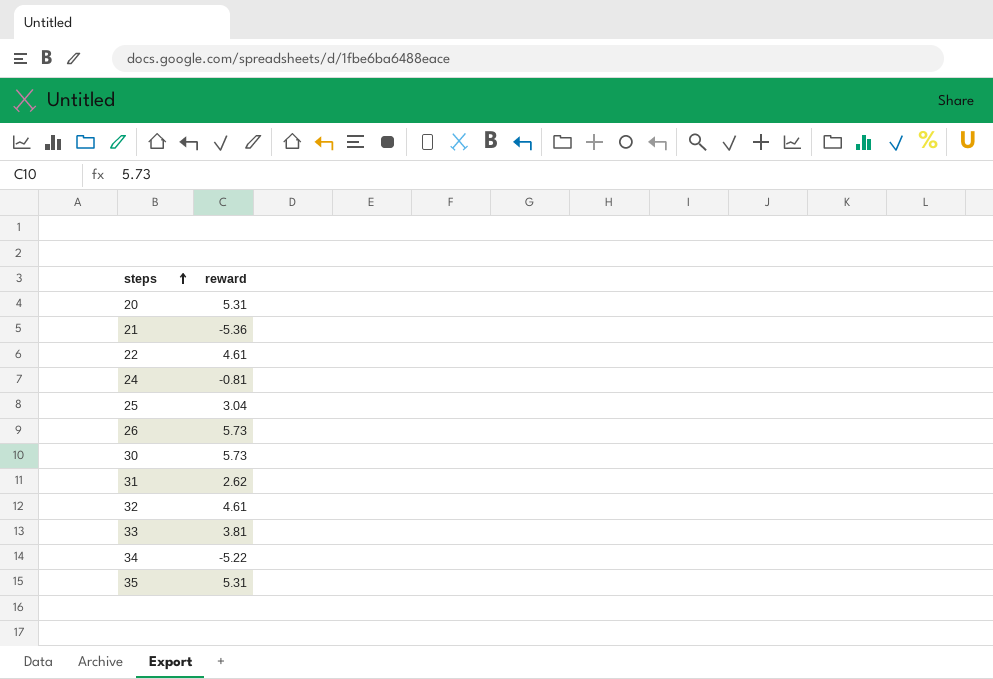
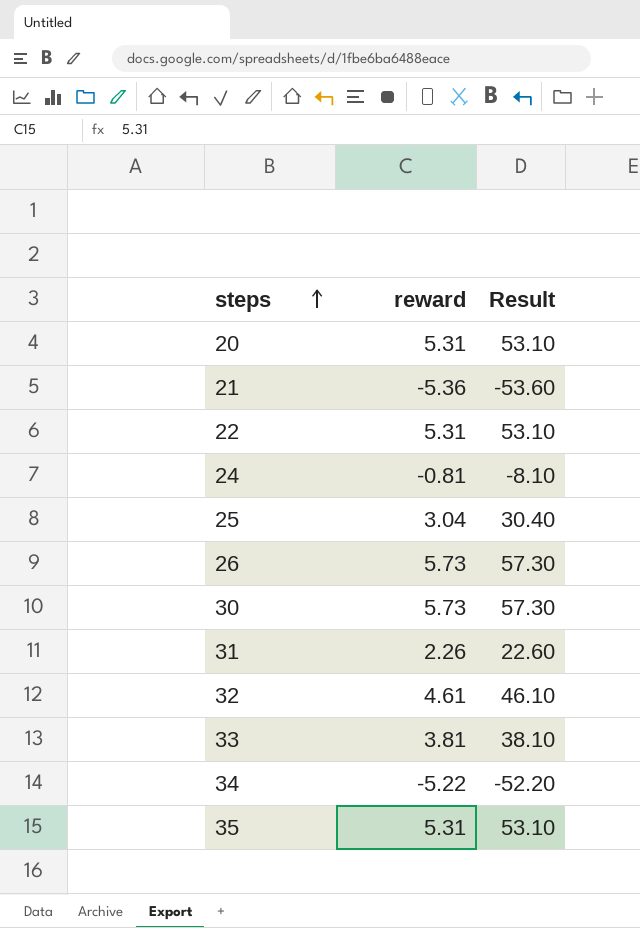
column Result | formula: none -> [reward] * 10
22 | reward: 4.61 -> 5.31
31 | reward: 2.62 -> 2.26

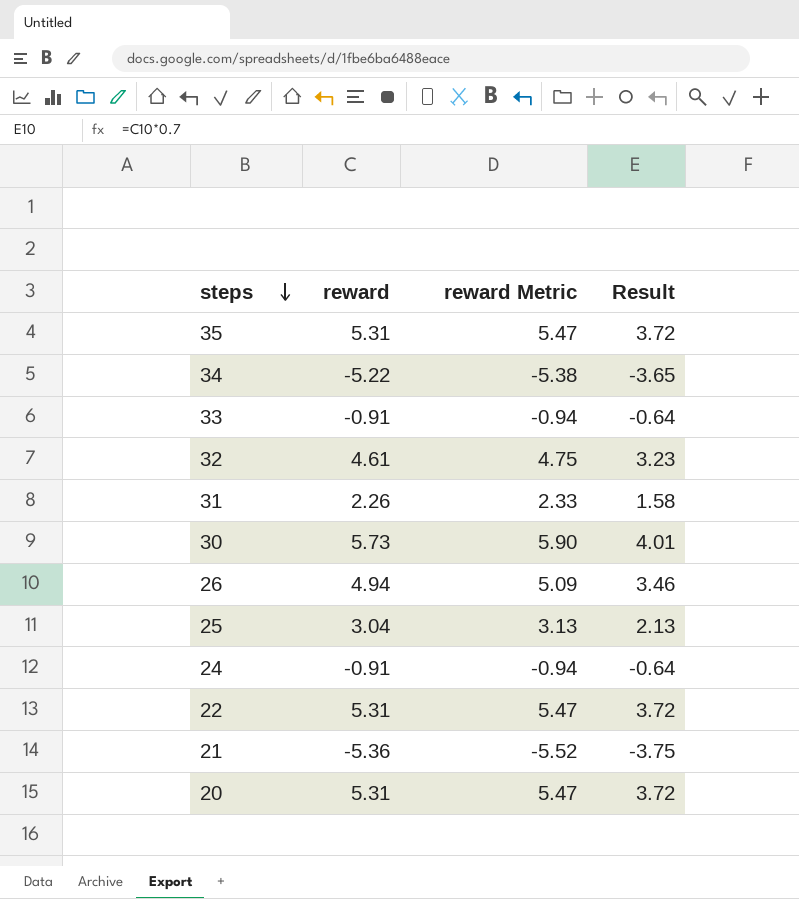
row order: steps ascending -> steps descending
column reward Metric | formula: none -> [reward] * 1.03
column Result | formula: [reward] * 10 -> [reward] * 0.7
33 | reward: 3.81 -> -0.91
26 | reward: 5.73 -> 4.94
24 | reward: -0.81 -> -0.91

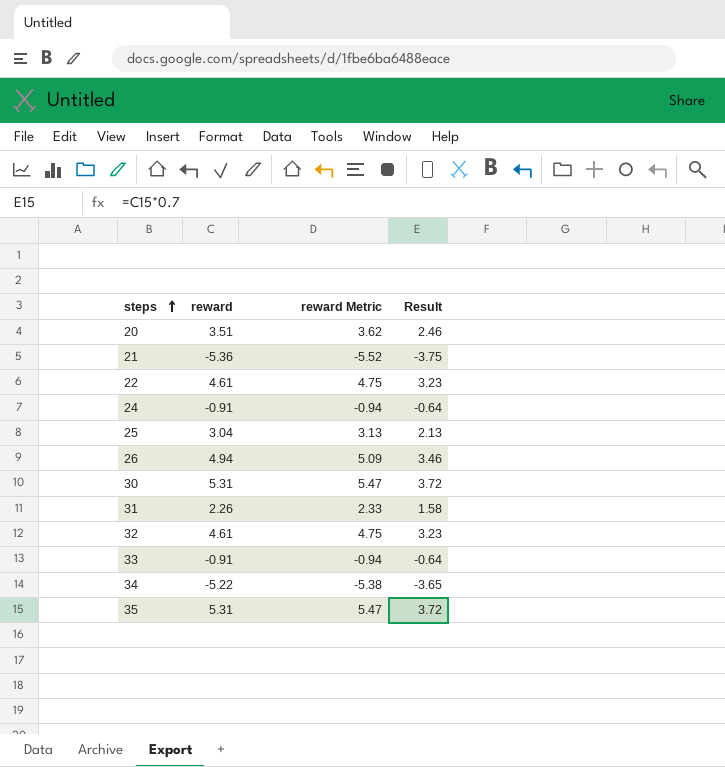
row order: steps descending -> steps ascending
20 | reward: 5.31 -> 3.51
20 | reward Metric: 5.47 -> 3.62
20 | Result: 3.72 -> 2.46
22 | reward: 5.31 -> 4.61
22 | reward Metric: 5.47 -> 4.75
22 | Result: 3.72 -> 3.23
30 | reward: 5.73 -> 5.31
30 | reward Metric: 5.90 -> 5.47
30 | Result: 4.01 -> 3.72

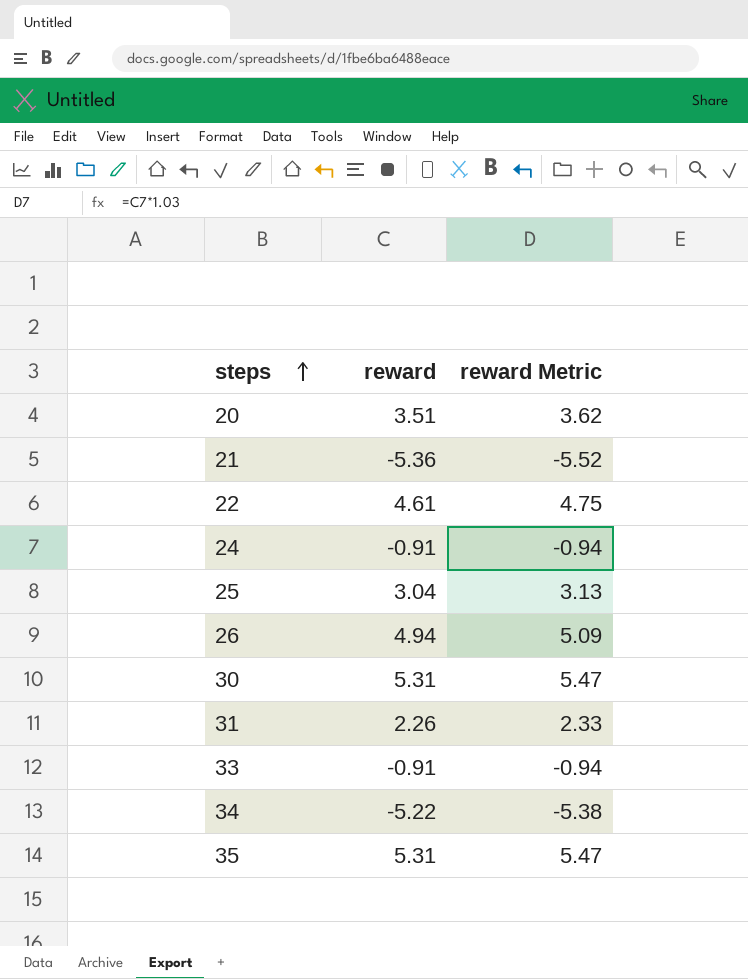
column Result | formula: [reward] * 0.7 -> none
row 32: 4.61 | 4.75 | 3.23 -> none

